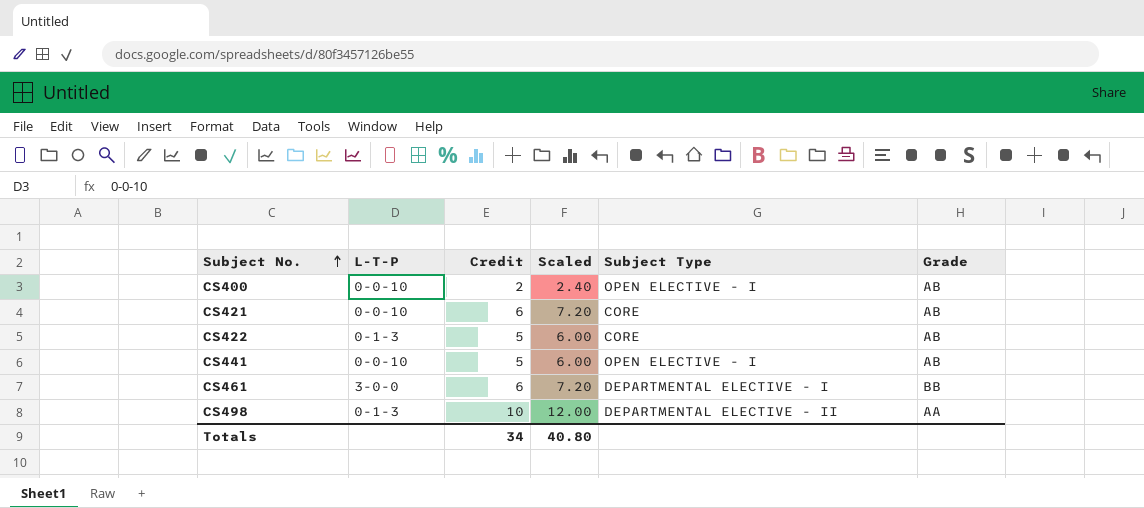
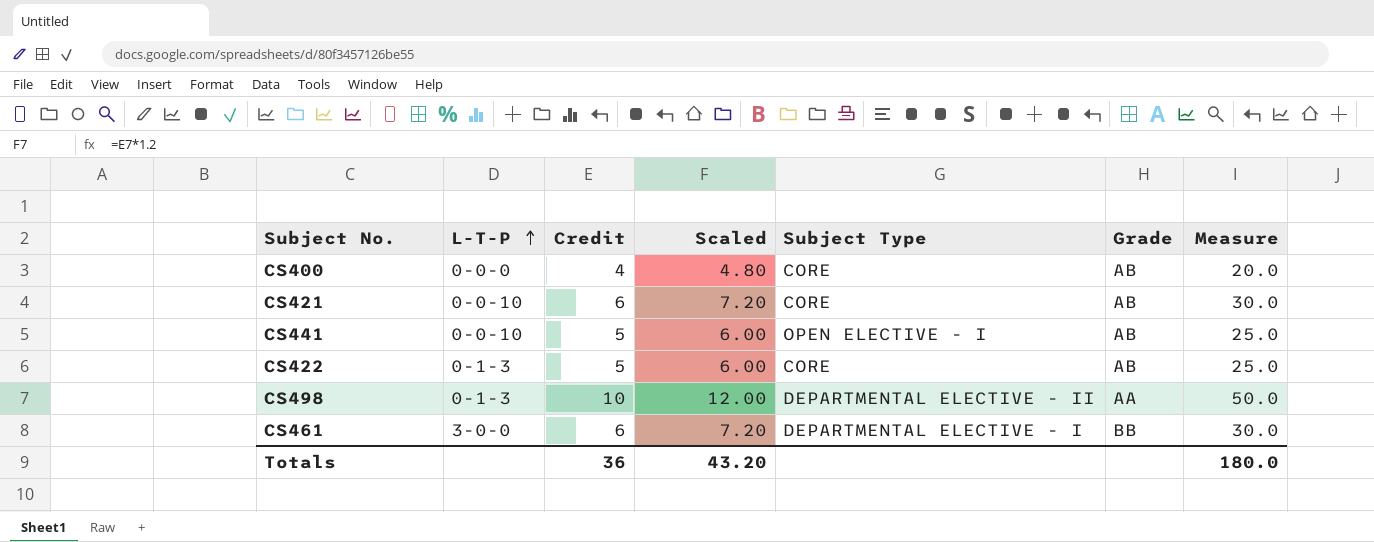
row order: Subject No. ascending -> L-T-P ascending
column Measure | formula: none -> [Credit] * 5
CS400 | L-T-P: 0-0-10 -> 0-0-0
CS400 | Credit: 2 -> 4
CS400 | Scaled: 2.40 -> 4.80
CS400 | Subject Type: OPEN ELECTIVE - I -> CORE
Totals | Credit: 34 -> 36
Totals | Scaled: 40.80 -> 43.20

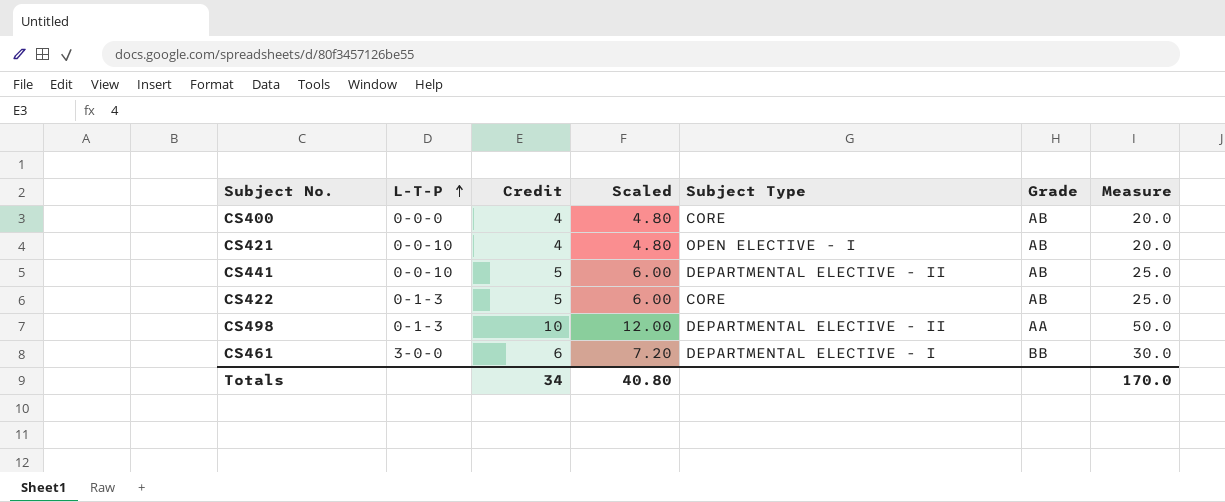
CS421 | Credit: 6 -> 4
CS421 | Scaled: 7.20 -> 4.80
CS421 | Subject Type: CORE -> OPEN ELECTIVE - I
CS421 | Measure: 30.0 -> 20.0
CS441 | Subject Type: OPEN ELECTIVE - I -> DEPARTMENTAL ELECTIVE - II
Totals | Credit: 36 -> 34
Totals | Scaled: 43.20 -> 40.80
Totals | Measure: 180.0 -> 170.0

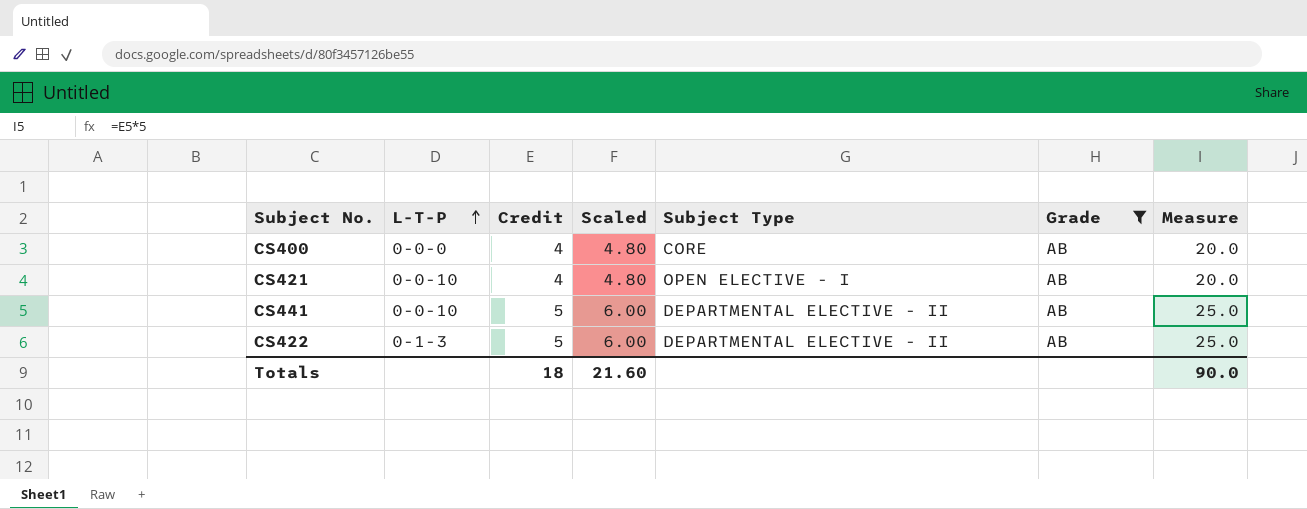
filter: none -> Grade = AB
CS422 | Subject Type: CORE -> DEPARTMENTAL ELECTIVE - II
Totals | Credit: 34 -> 18
Totals | Scaled: 40.80 -> 21.60
Totals | Measure: 170.0 -> 90.0

